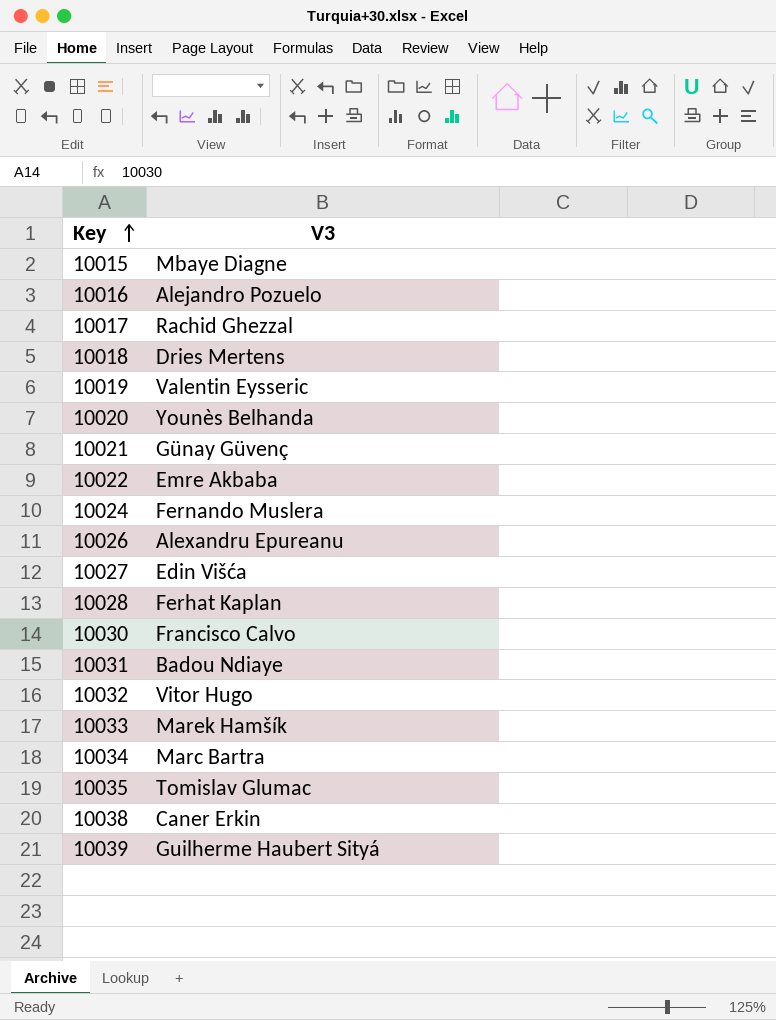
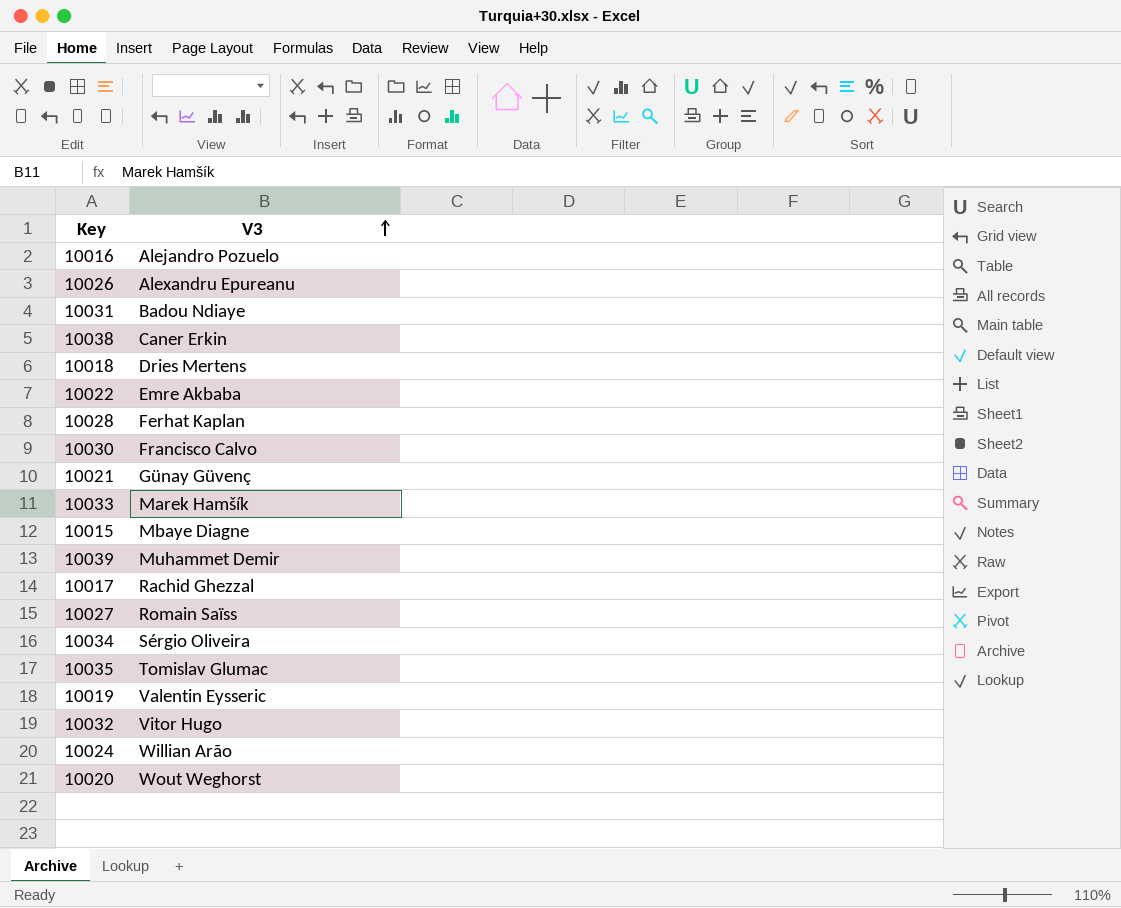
row order: Key ascending -> V3 ascending
10039 | V3: Guilherme Haubert Sityá -> Muhammet Demir
10027 | V3: Edin Višća -> Romain Saïss
10034 | V3: Marc Bartra -> Sérgio Oliveira
10024 | V3: Fernando Muslera -> Willian Arão
10020 | V3: Younès Belhanda -> Wout Weghorst

